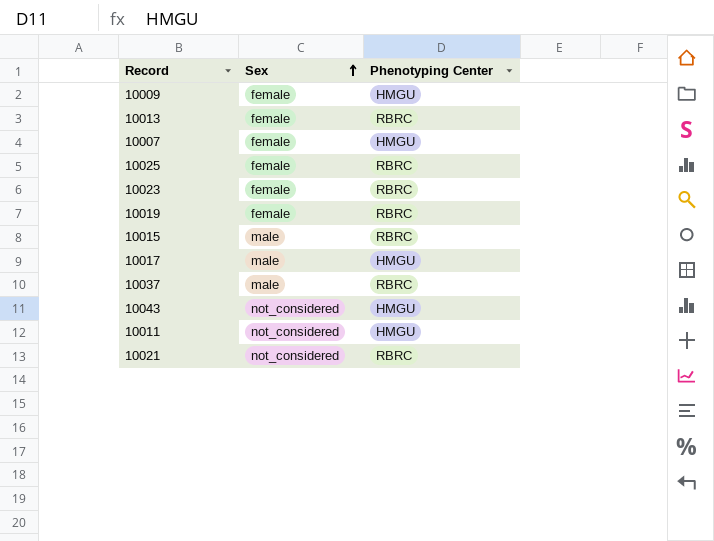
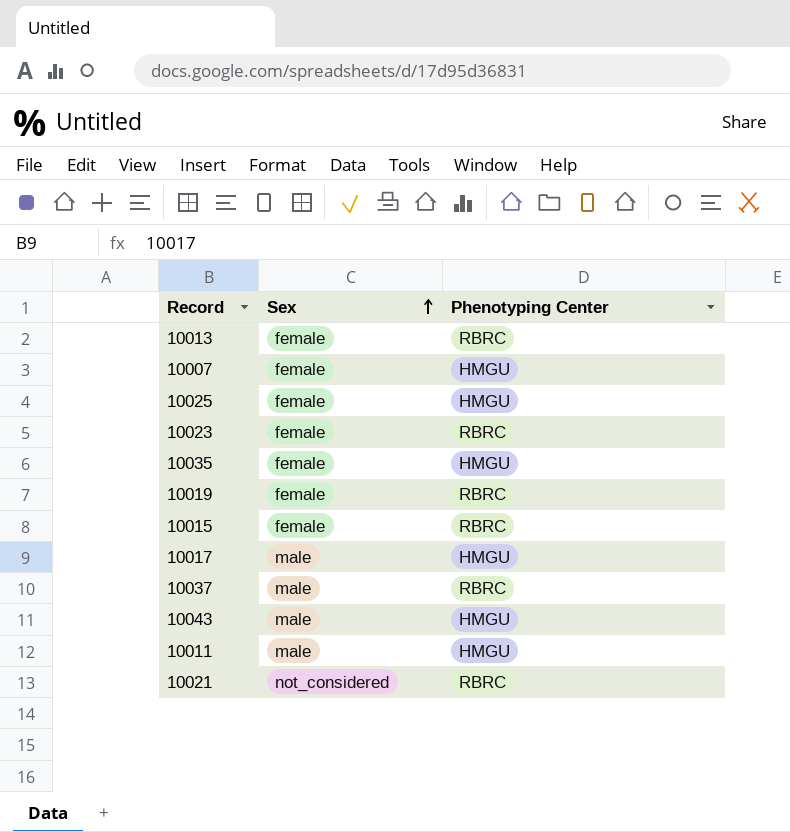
row 10009: female | HMGU -> none
10025 | Phenotyping Center: RBRC -> HMGU
row 10035: none -> female | HMGU
10015 | Sex: male -> female
10043 | Sex: not_considered -> male
10011 | Sex: not_considered -> male

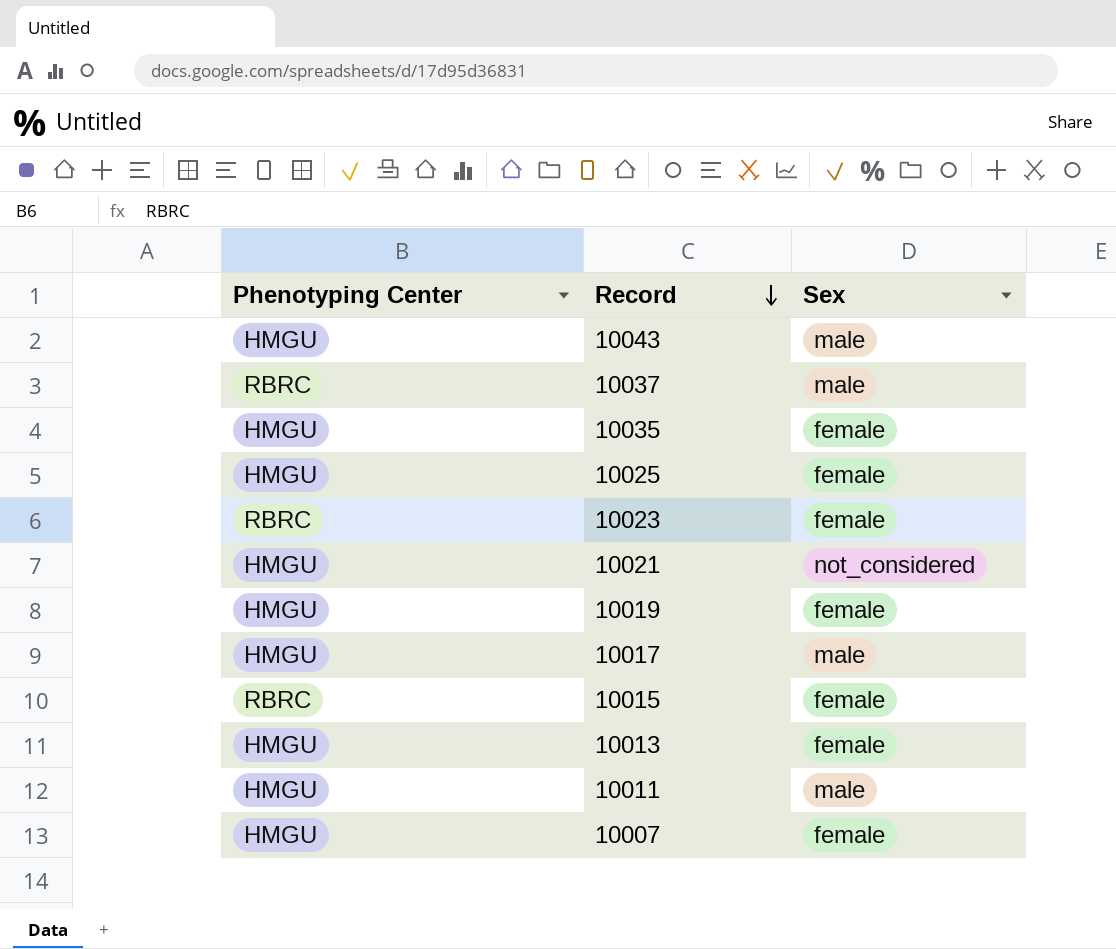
row order: Sex ascending -> Record descending
column Phenotyping Center | position: 3 -> 1
10021 | Phenotyping Center: RBRC -> HMGU
10019 | Phenotyping Center: RBRC -> HMGU
10013 | Phenotyping Center: RBRC -> HMGU

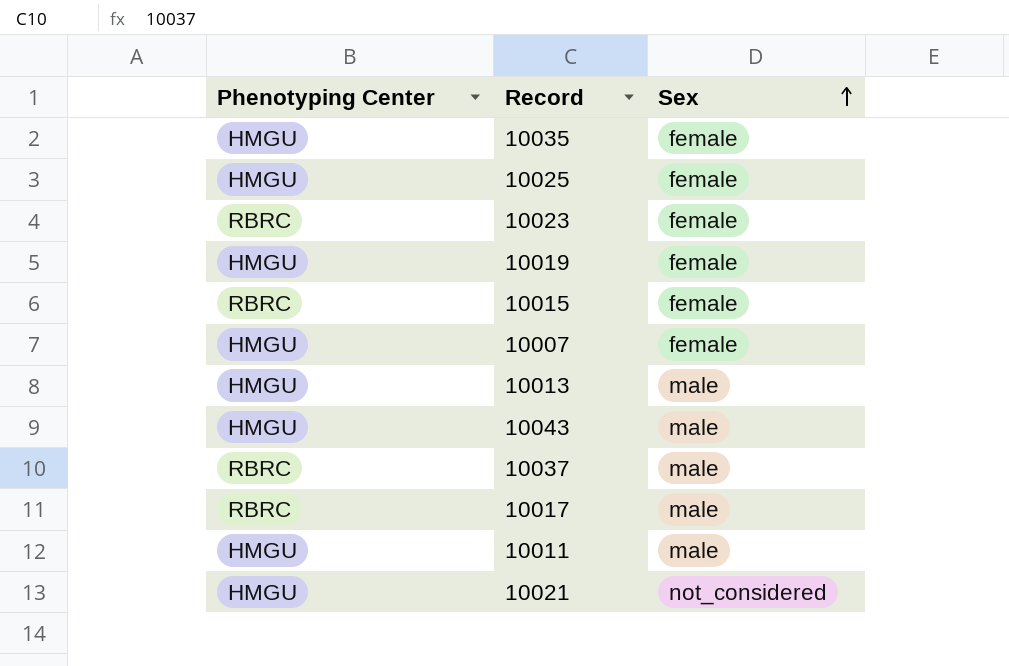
row order: Record descending -> Sex ascending
10013 | Sex: female -> male
10017 | Phenotyping Center: HMGU -> RBRC

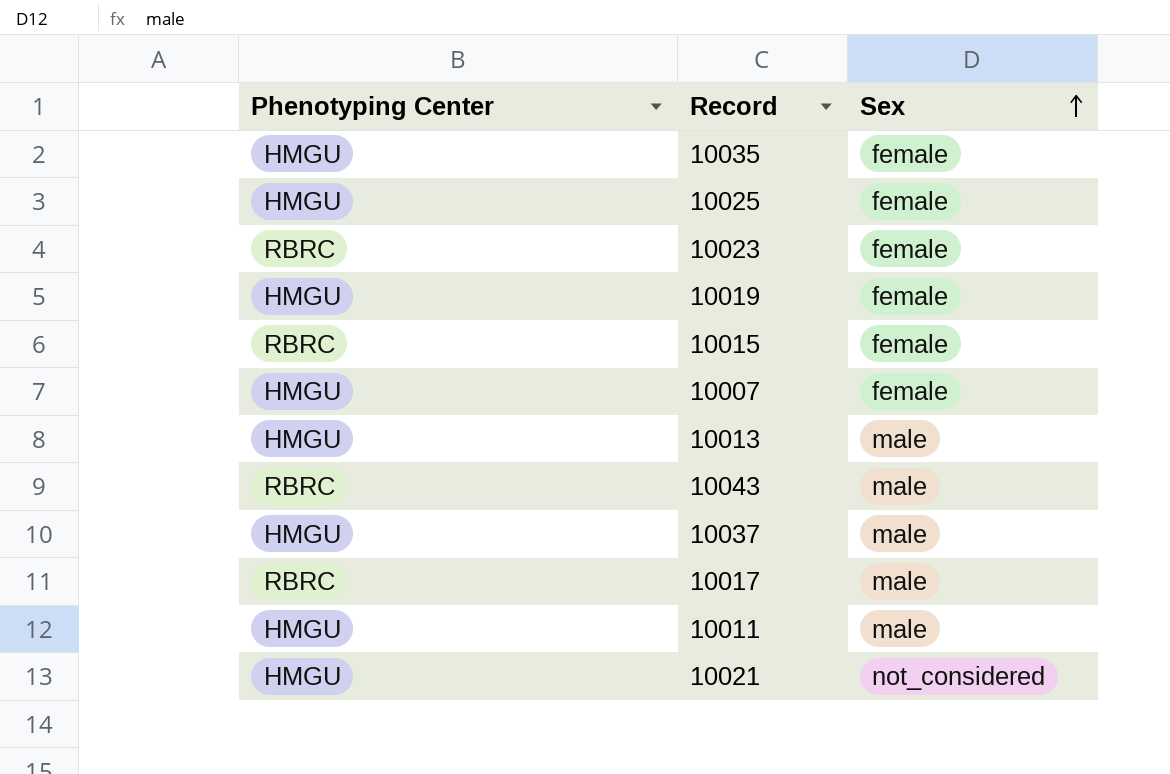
10043 | Phenotyping Center: HMGU -> RBRC
10037 | Phenotyping Center: RBRC -> HMGU

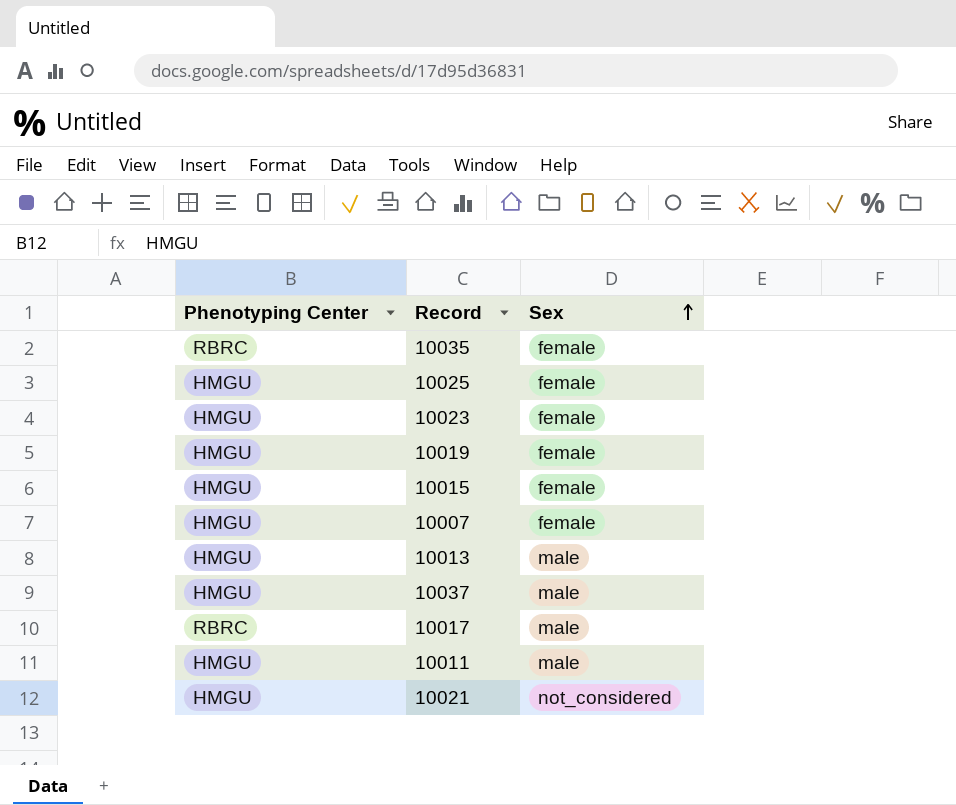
row 10043: RBRC | male -> none
10035 | Phenotyping Center: HMGU -> RBRC
10023 | Phenotyping Center: RBRC -> HMGU
10015 | Phenotyping Center: RBRC -> HMGU

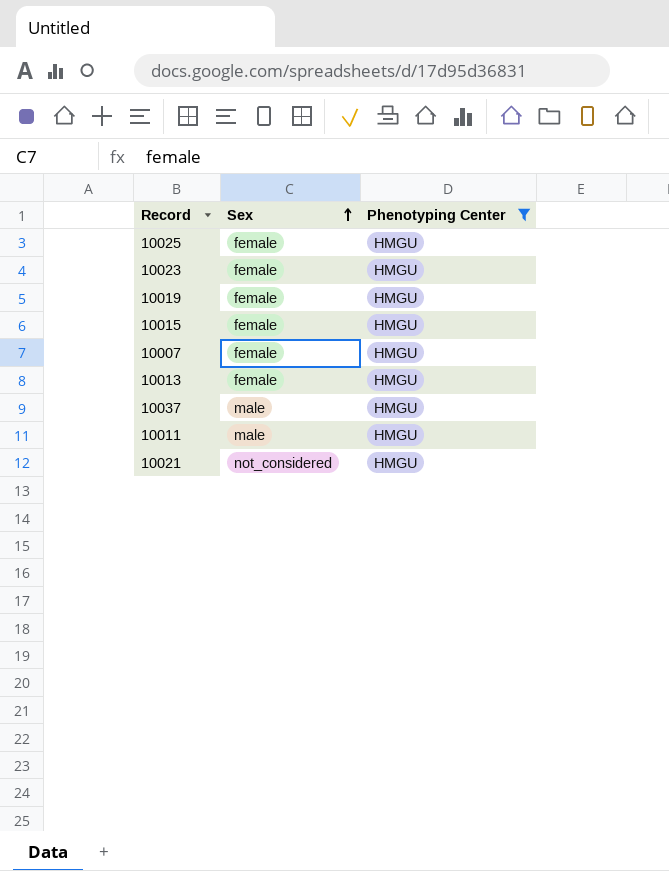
filter: none -> Phenotyping Center = HMGU
column Phenotyping Center | position: 1 -> 3
10013 | Sex: male -> female

